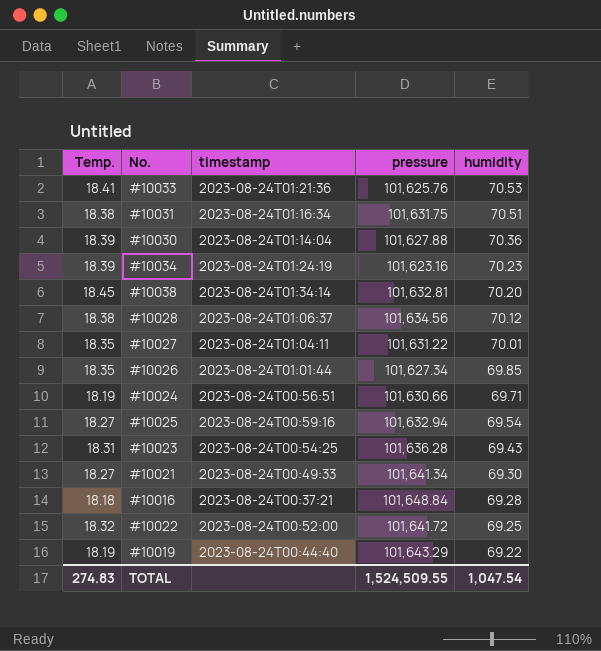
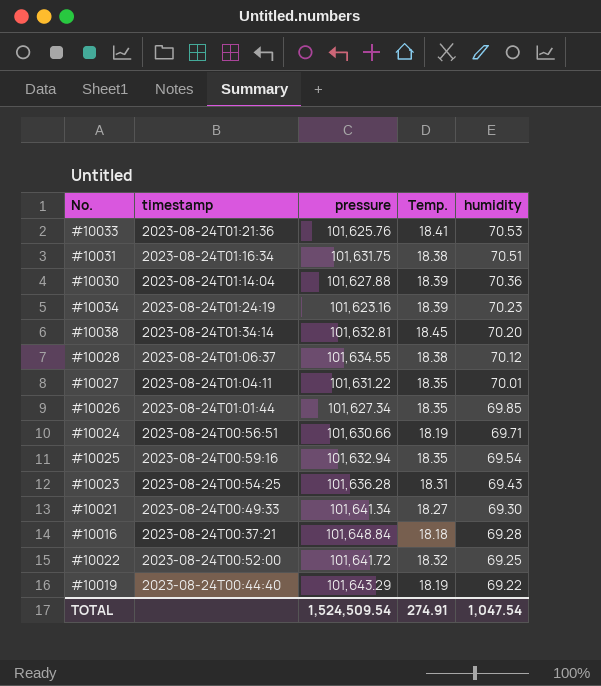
column Temp. | position: 1 -> 4
#10028 | pressure: 101,634.56 -> 101,634.55
#10025 | Temp.: 18.27 -> 18.35
TOTAL | pressure: 1,524,509.55 -> 1,524,509.54
TOTAL | Temp.: 274.83 -> 274.91

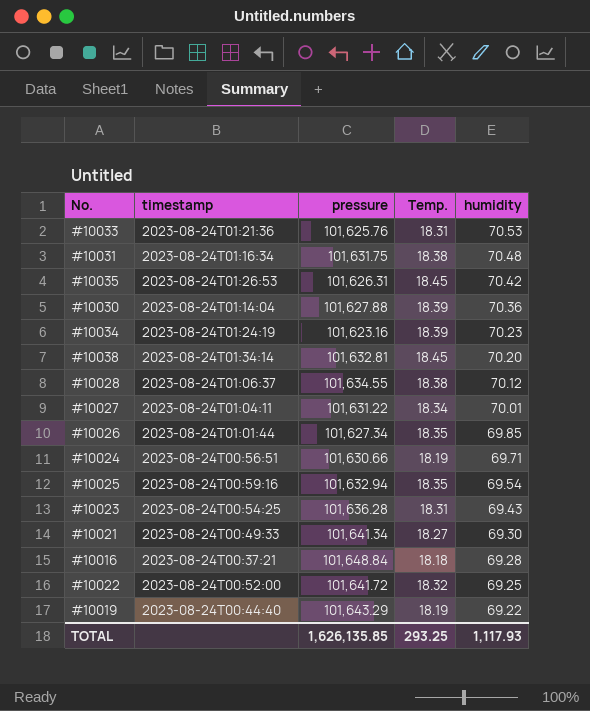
#10033 | Temp.: 18.41 -> 18.31
#10031 | humidity: 70.51 -> 70.48
row #10035: none -> 2023-08-24T01:26:53 | 101,626.31 | 18.45 | 70.42
#10027 | Temp.: 18.35 -> 18.34
TOTAL | pressure: 1,524,509.54 -> 1,626,135.85
TOTAL | Temp.: 274.91 -> 293.25
TOTAL | humidity: 1,047.54 -> 1,117.93

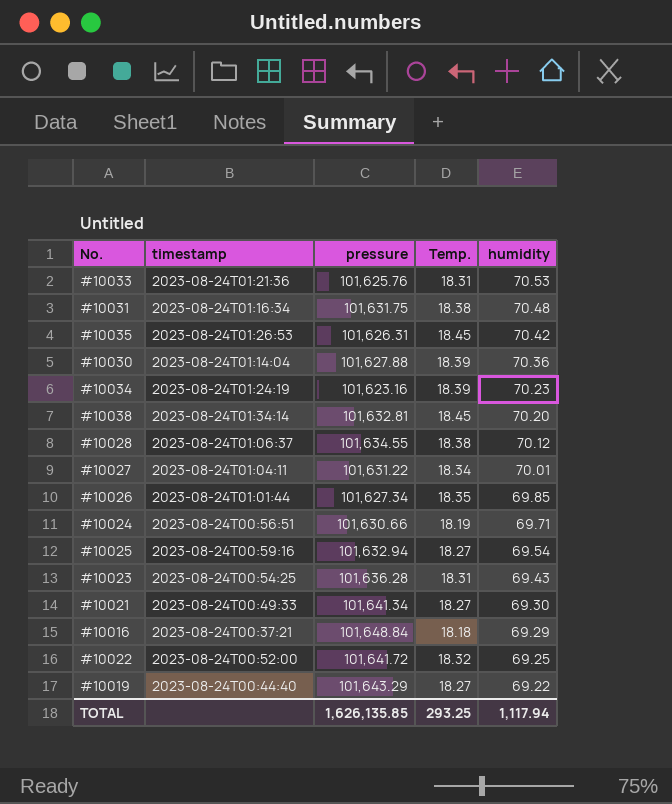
#10025 | Temp.: 18.35 -> 18.27
#10016 | humidity: 69.28 -> 69.29
#10019 | Temp.: 18.19 -> 18.27
TOTAL | humidity: 1,117.93 -> 1,117.94

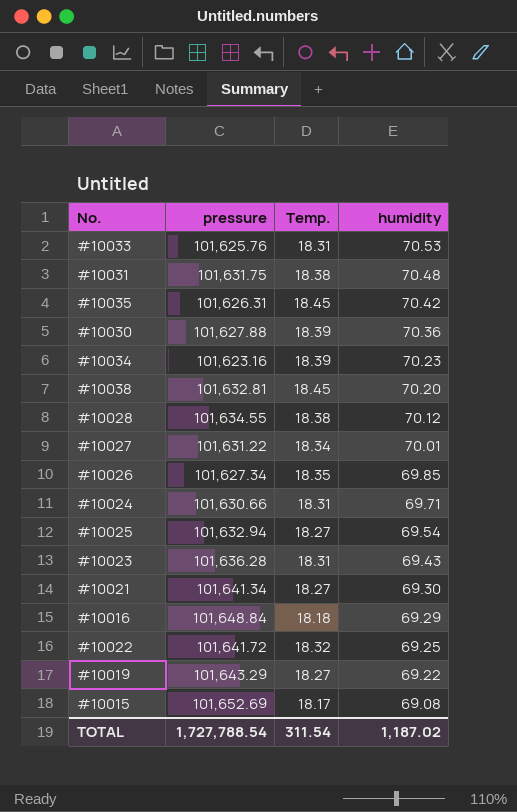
column timestamp | position: 2 -> none
#10024 | Temp.: 18.19 -> 18.31
row #10015: none -> 101,652.69 | 18.17 | 69.08
TOTAL | pressure: 1,626,135.85 -> 1,727,788.54
TOTAL | Temp.: 293.25 -> 311.54
TOTAL | humidity: 1,117.94 -> 1,187.02

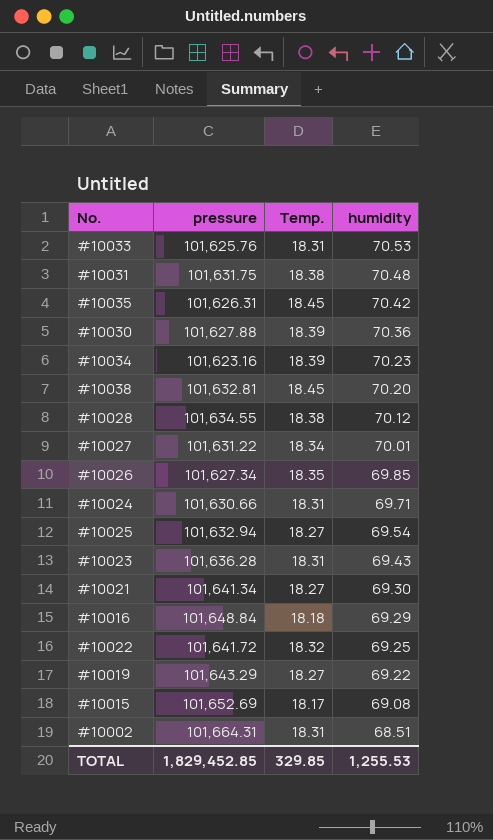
row #10002: none -> 101,664.31 | 18.31 | 68.51
TOTAL | pressure: 1,727,788.54 -> 1,829,452.85
TOTAL | Temp.: 311.54 -> 329.85
TOTAL | humidity: 1,187.02 -> 1,255.53

